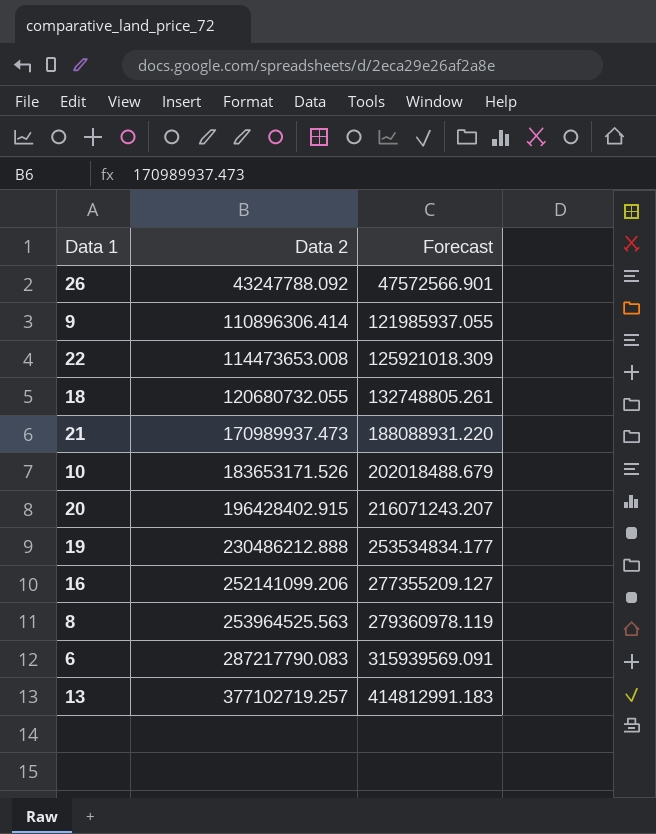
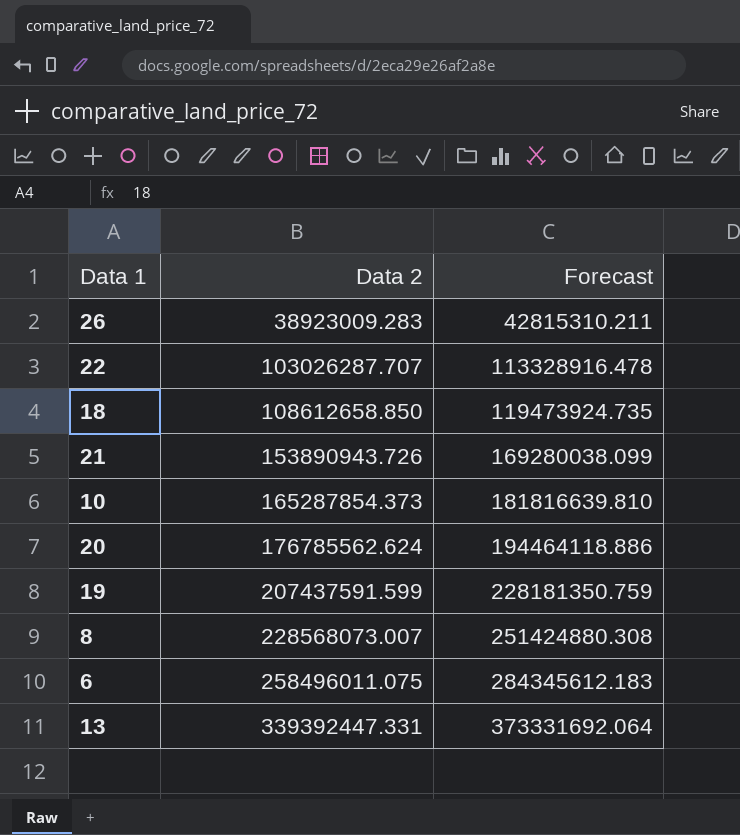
row 9: 110896306.414 | 121985937.055 -> none
row 16: 252141099.206 | 277355209.127 -> none
26 | Data 2: 43247788.092 -> 38923009.283
26 | Forecast: 47572566.901 -> 42815310.211
22 | Data 2: 114473653.008 -> 103026287.707
22 | Forecast: 125921018.309 -> 113328916.478
18 | Data 2: 120680732.055 -> 108612658.850
18 | Forecast: 132748805.261 -> 119473924.735
21 | Data 2: 170989937.473 -> 153890943.726
21 | Forecast: 188088931.220 -> 169280038.099
10 | Data 2: 183653171.526 -> 165287854.373
10 | Forecast: 202018488.679 -> 181816639.810
20 | Data 2: 196428402.915 -> 176785562.624
20 | Forecast: 216071243.207 -> 194464118.886
19 | Data 2: 230486212.888 -> 207437591.599
19 | Forecast: 253534834.177 -> 228181350.759
8 | Data 2: 253964525.563 -> 228568073.007
8 | Forecast: 279360978.119 -> 251424880.308
6 | Data 2: 287217790.083 -> 258496011.075
6 | Forecast: 315939569.091 -> 284345612.183
13 | Data 2: 377102719.257 -> 339392447.331
13 | Forecast: 414812991.183 -> 373331692.064

